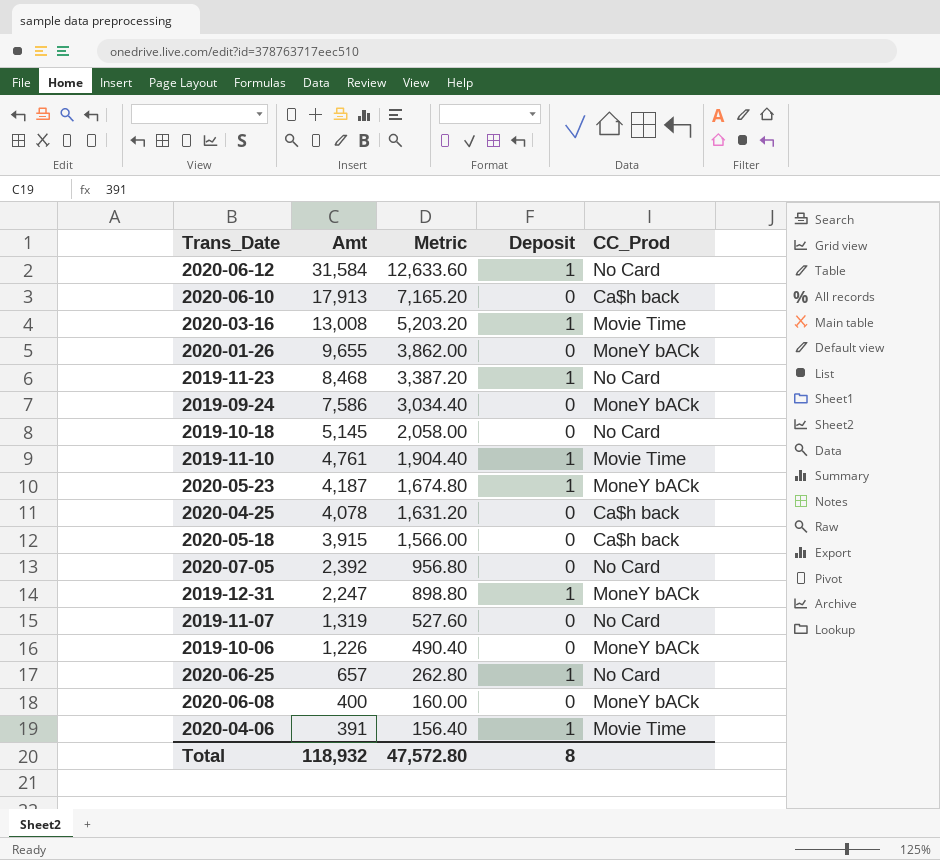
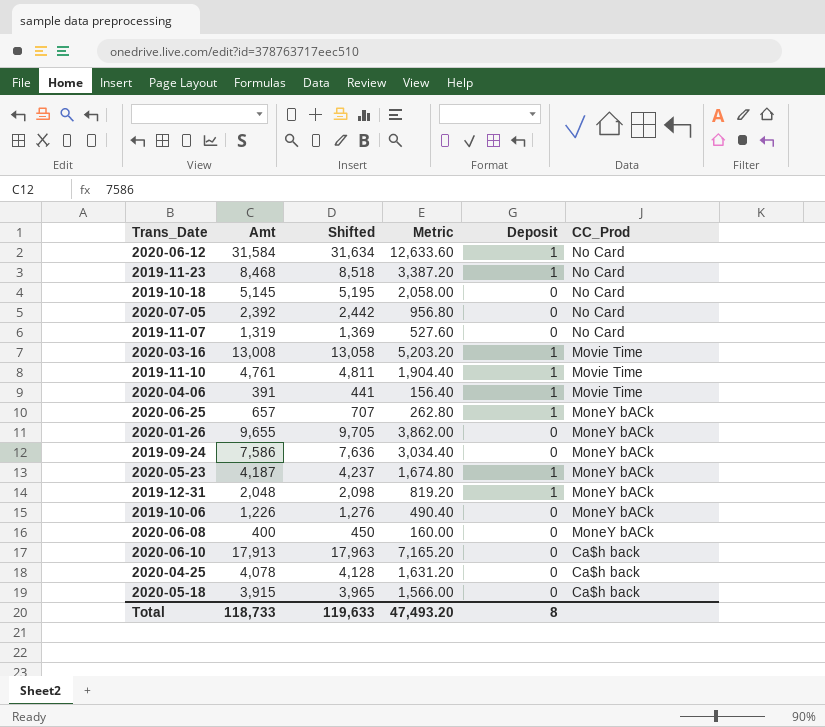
row order: Amt descending -> CC_Prod descending
column Shifted | formula: none -> [Amt] + 50
2020-06-25 | CC_Prod: No Card -> MoneY bACk
2019-12-31 | Amt: 2,247 -> 2,048
2019-12-31 | Metric: 898.80 -> 819.20
Total | Amt: 118,932 -> 118,733
Total | Metric: 47,572.80 -> 47,493.20

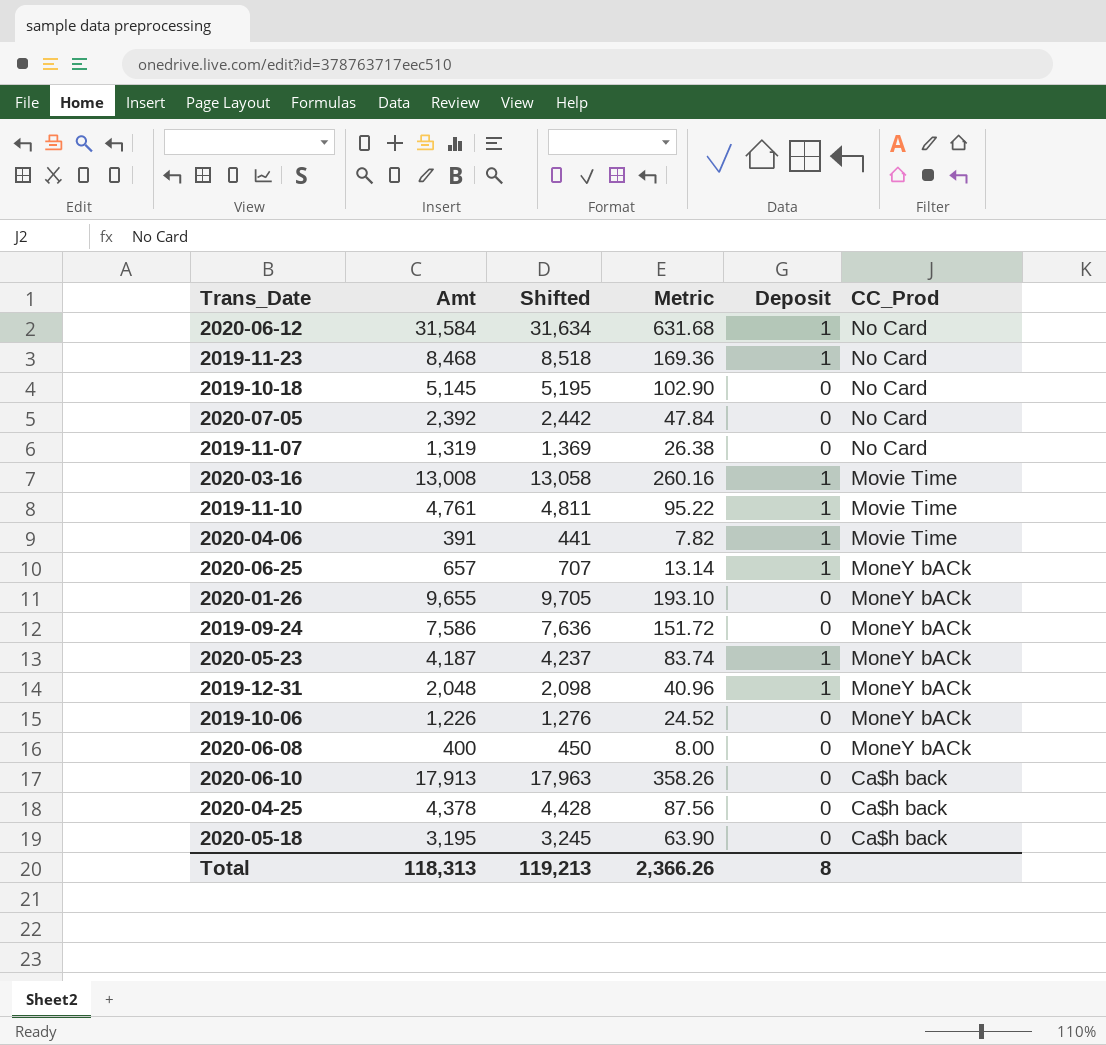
column Metric | formula: [Amt] * 0.4 -> [Amt] * 0.02
2020-04-25 | Amt: 4,078 -> 4,378
2020-04-25 | Shifted: 4,128 -> 4,428
2020-05-18 | Amt: 3,915 -> 3,195
2020-05-18 | Shifted: 3,965 -> 3,245
Total | Amt: 118,733 -> 118,313
Total | Shifted: 119,633 -> 119,213
Total | Metric: 47,493.20 -> 2,366.26

